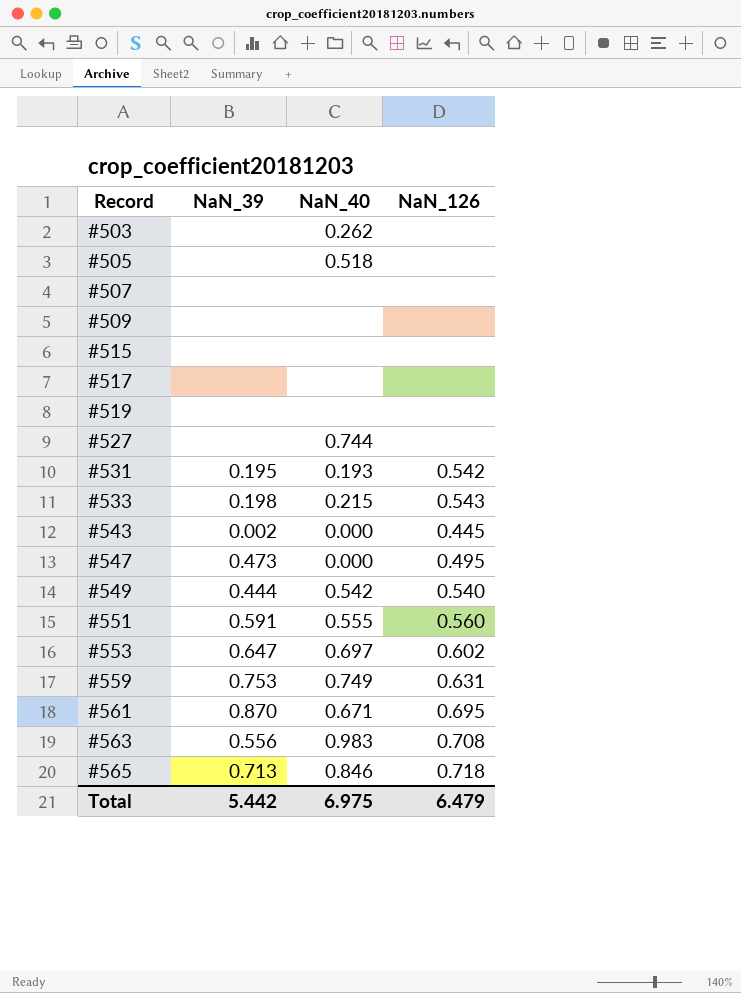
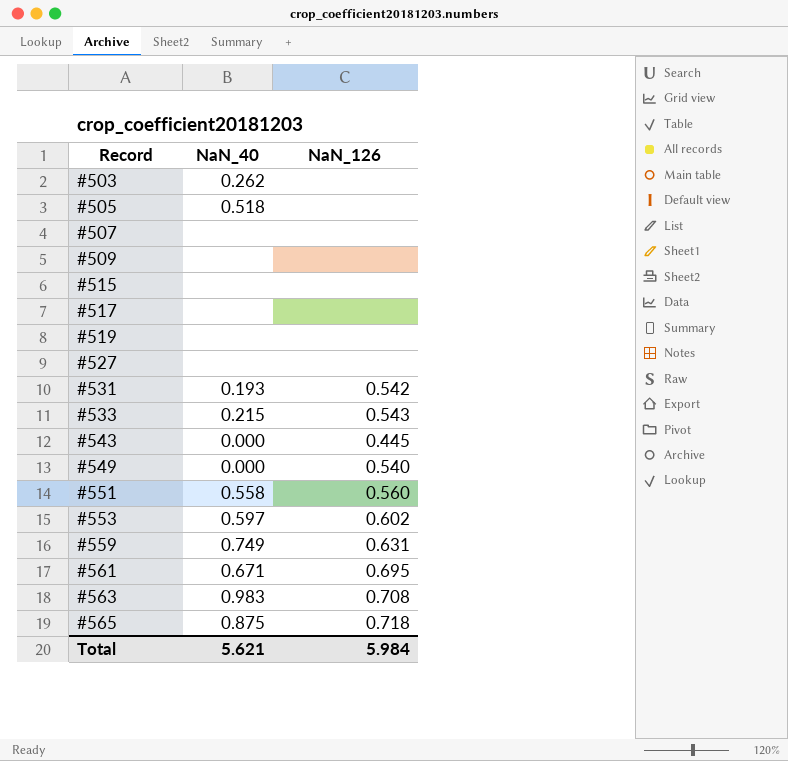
column NaN_39 | position: 2 -> none
row #547: 0.473 | 0.000 | 0.495 -> none
#527 | NaN_40: 0.744 -> none
#549 | NaN_40: 0.542 -> 0.000
#551 | NaN_40: 0.555 -> 0.558
#553 | NaN_40: 0.697 -> 0.597
#565 | NaN_40: 0.846 -> 0.875
Total | NaN_40: 6.975 -> 5.621
Total | NaN_126: 6.479 -> 5.984

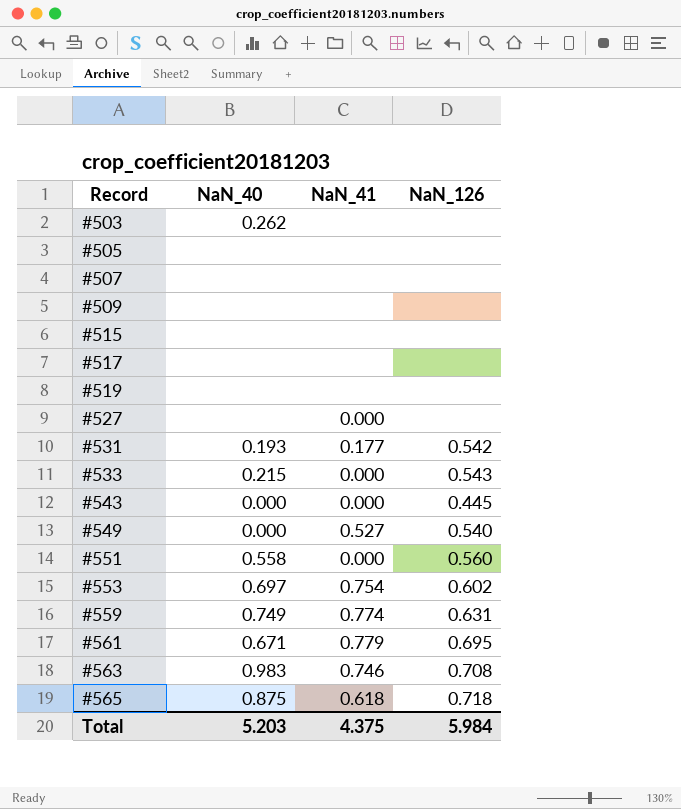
column NaN_41 | position: none -> 3
#505 | NaN_40: 0.518 -> none
#553 | NaN_40: 0.597 -> 0.697
Total | NaN_40: 5.621 -> 5.203

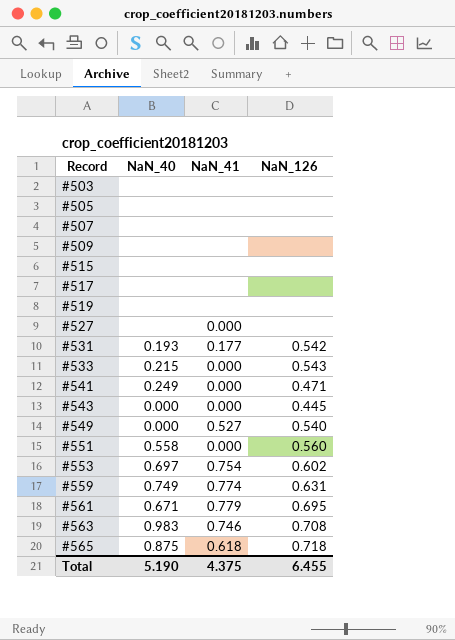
#503 | NaN_40: 0.262 -> none
row #541: none -> 0.249 | 0.000 | 0.471
Total | NaN_40: 5.203 -> 5.190
Total | NaN_126: 5.984 -> 6.455

